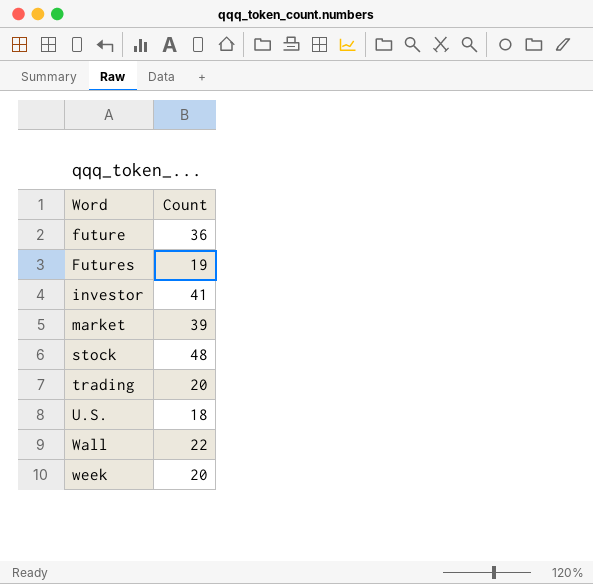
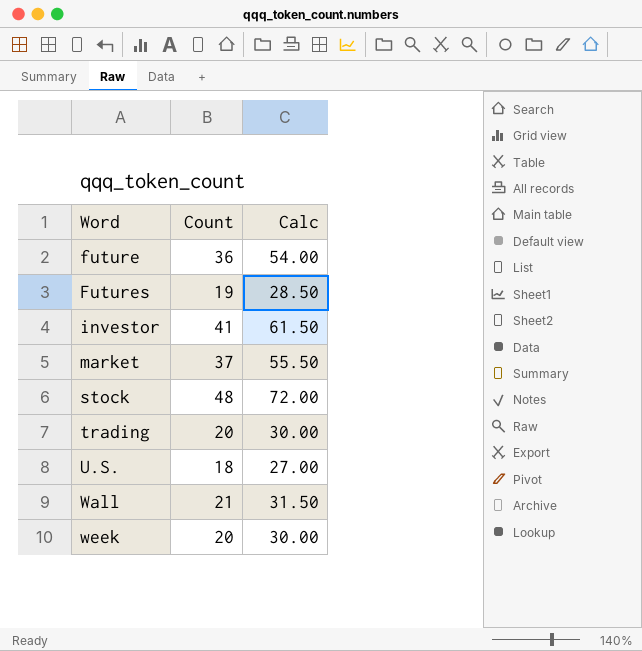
column Calc | formula: none -> [Count] * 1.5
market | Count: 39 -> 37
Wall | Count: 22 -> 21

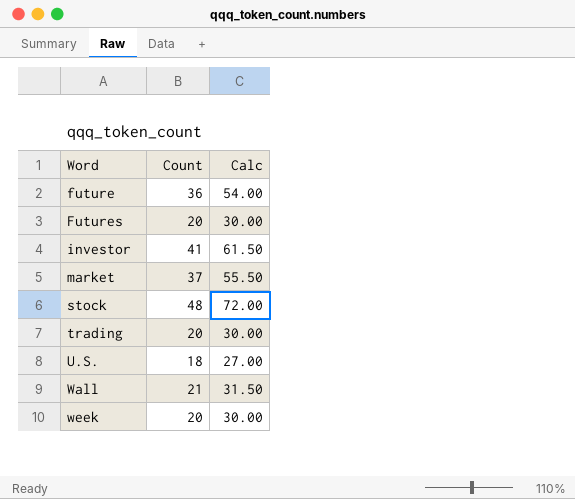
Futures | Count: 19 -> 20
Futures | Calc: 28.50 -> 30.00

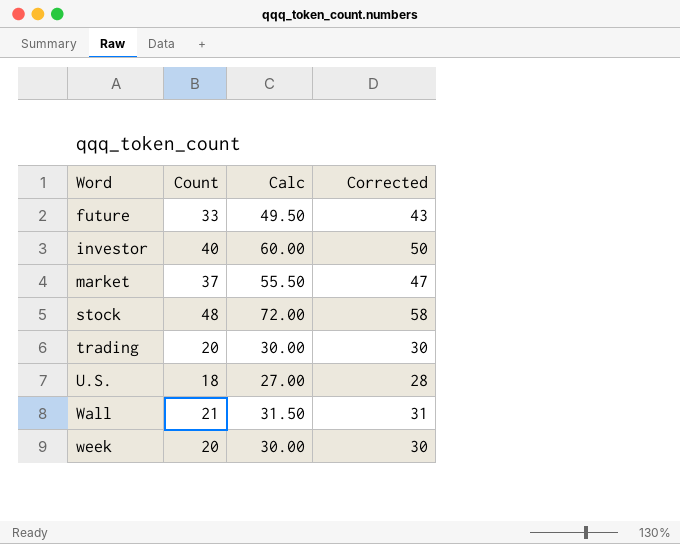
column Corrected | formula: none -> [Count] + 10
row Futures: 20 | 30.00 -> none
future | Count: 36 -> 33
future | Calc: 54.00 -> 49.50
investor | Count: 41 -> 40
investor | Calc: 61.50 -> 60.00

